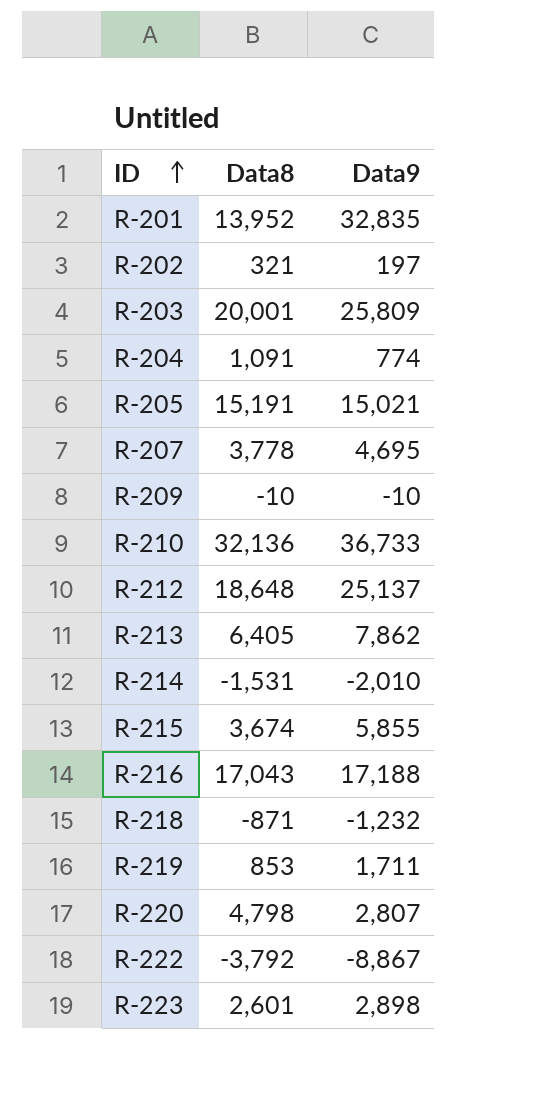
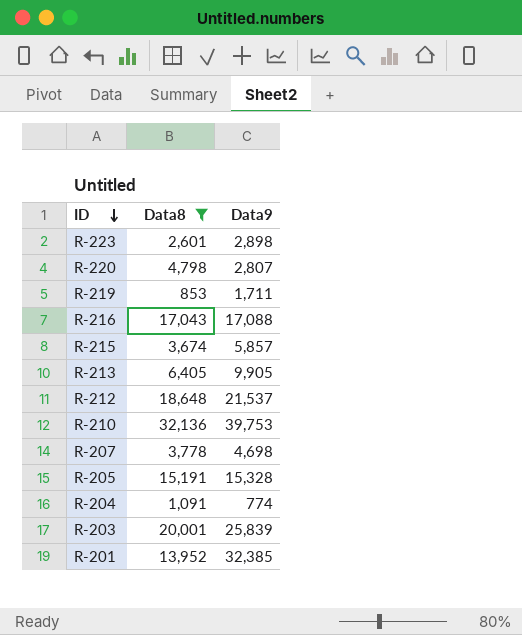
filter: none -> Data8 >= 853
row order: ID ascending -> ID descending
R-216 | Data9: 17,188 -> 17,088
R-215 | Data9: 5,855 -> 5,857
R-213 | Data9: 7,862 -> 9,905
R-212 | Data9: 25,137 -> 21,537
R-210 | Data9: 36,733 -> 39,753
R-207 | Data9: 4,695 -> 4,698
R-205 | Data9: 15,021 -> 15,328
R-203 | Data9: 25,809 -> 25,839
R-201 | Data9: 32,835 -> 32,385

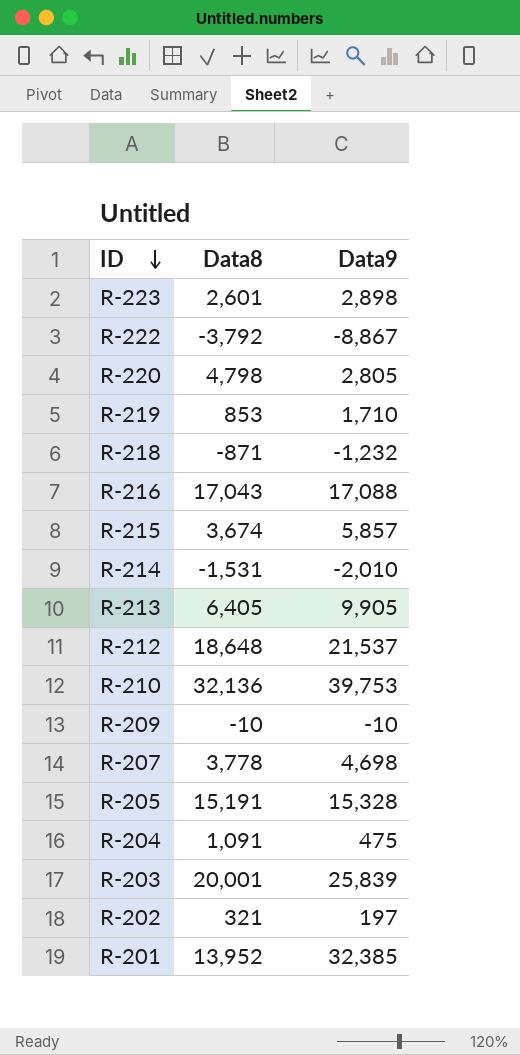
filter: Data8 >= 853 -> none
R-220 | Data9: 2,807 -> 2,805
R-219 | Data9: 1,711 -> 1,710
R-204 | Data9: 774 -> 475

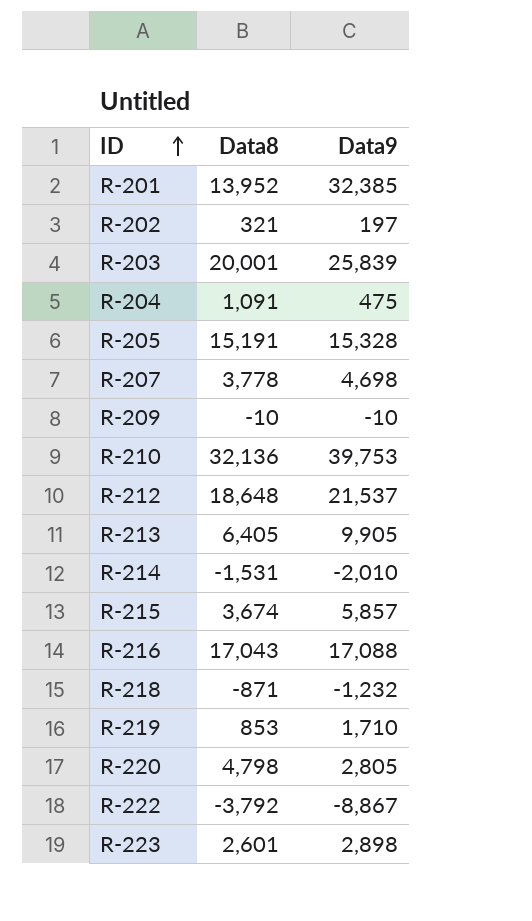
row order: ID descending -> ID ascending

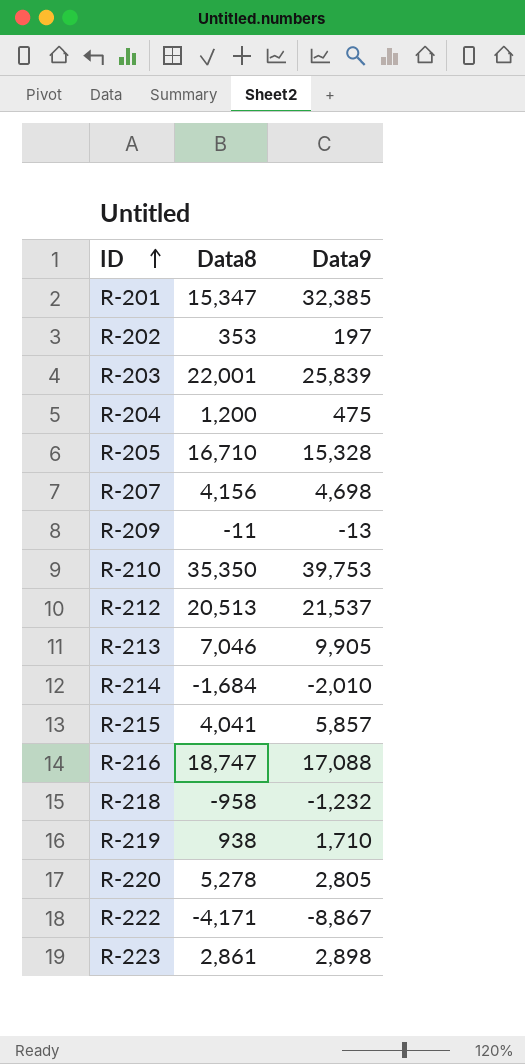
R-201 | Data8: 13,952 -> 15,347
R-202 | Data8: 321 -> 353
R-203 | Data8: 20,001 -> 22,001
R-204 | Data8: 1,091 -> 1,200
R-205 | Data8: 15,191 -> 16,710
R-207 | Data8: 3,778 -> 4,156
R-209 | Data8: -10 -> -11
R-209 | Data9: -10 -> -13
R-210 | Data8: 32,136 -> 35,350
R-212 | Data8: 18,648 -> 20,513
R-213 | Data8: 6,405 -> 7,046
R-214 | Data8: -1,531 -> -1,684
R-215 | Data8: 3,674 -> 4,041
R-216 | Data8: 17,043 -> 18,747
R-218 | Data8: -871 -> -958
R-219 | Data8: 853 -> 938
R-220 | Data8: 4,798 -> 5,278
R-222 | Data8: -3,792 -> -4,171
R-223 | Data8: 2,601 -> 2,861

